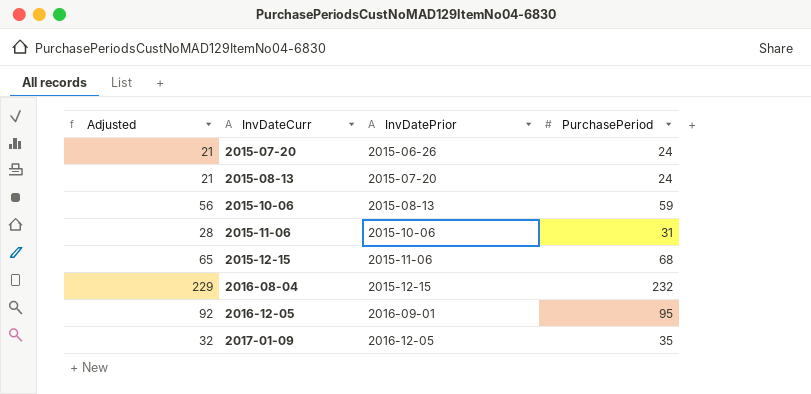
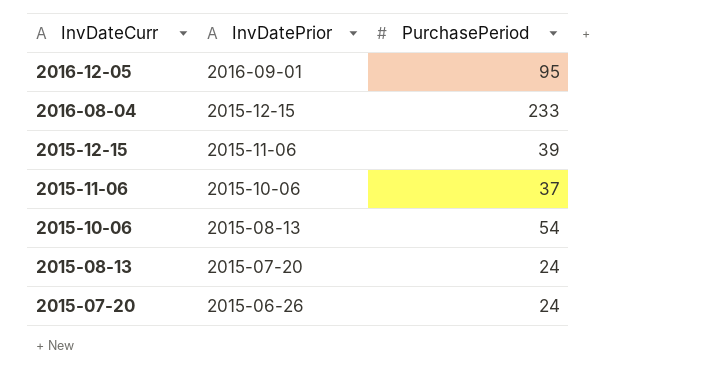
row order: InvDateCurr ascending -> InvDateCurr descending
column Adjusted | formula: [PurchasePeriod] - 3 -> none
row 2017-01-09: 32 | 2016-12-05 | 35 -> none
2016-08-04 | PurchasePeriod: 232 -> 233
2015-12-15 | PurchasePeriod: 68 -> 39
2015-11-06 | PurchasePeriod: 31 -> 37
2015-10-06 | PurchasePeriod: 59 -> 54

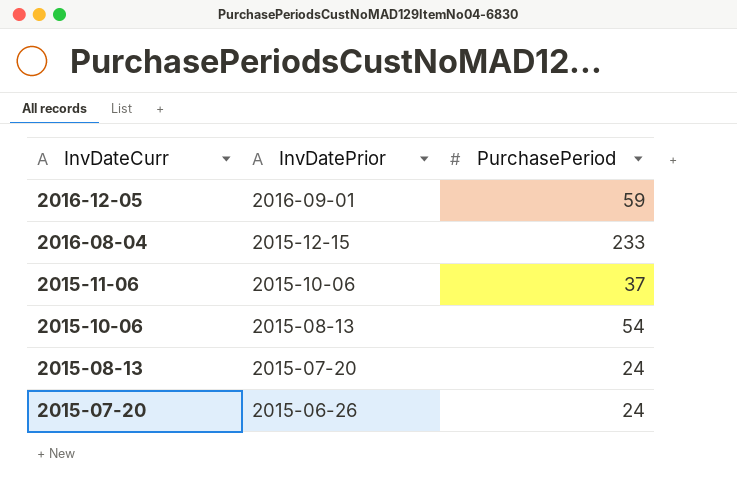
row 2015-12-15: 2015-11-06 | 39 -> none
2016-12-05 | PurchasePeriod: 95 -> 59

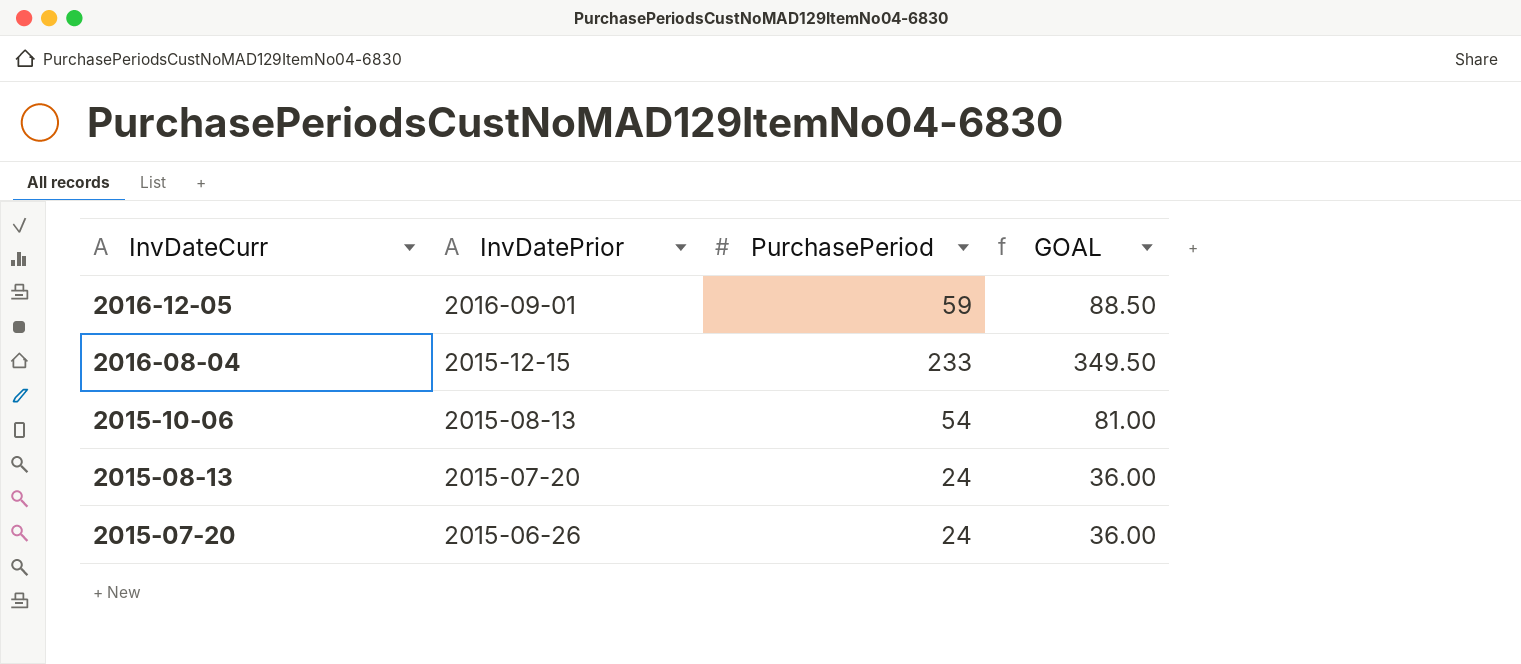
column GOAL | formula: none -> [PurchasePeriod] * 1.5
row 2015-11-06: 2015-10-06 | 37 -> none

